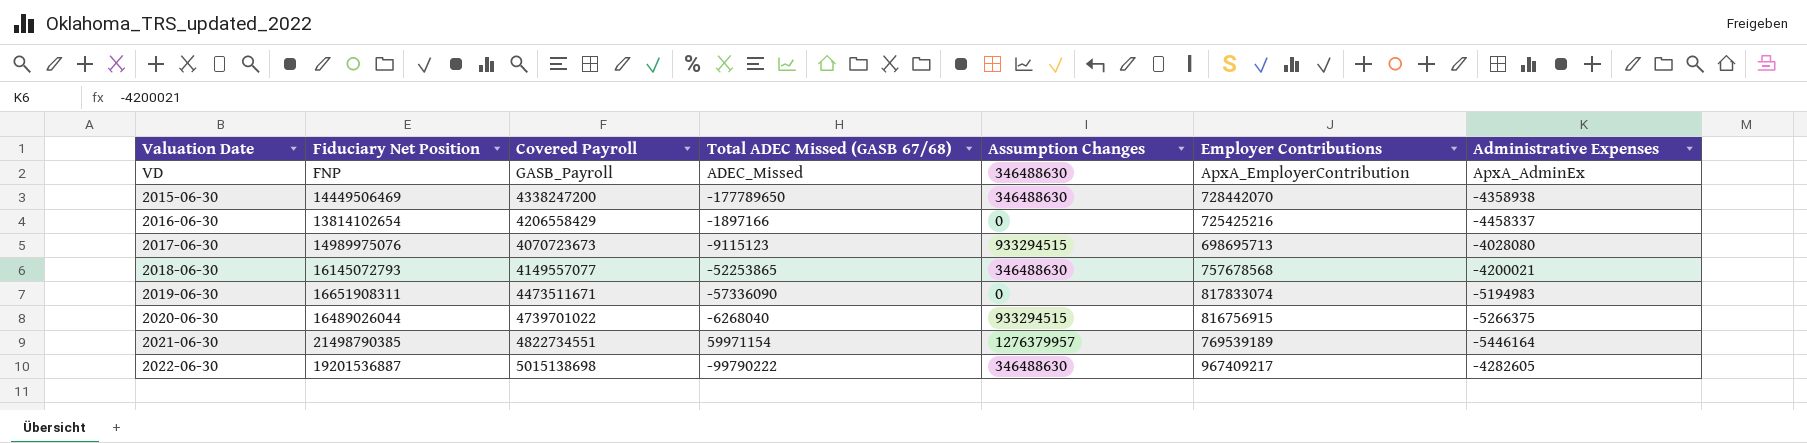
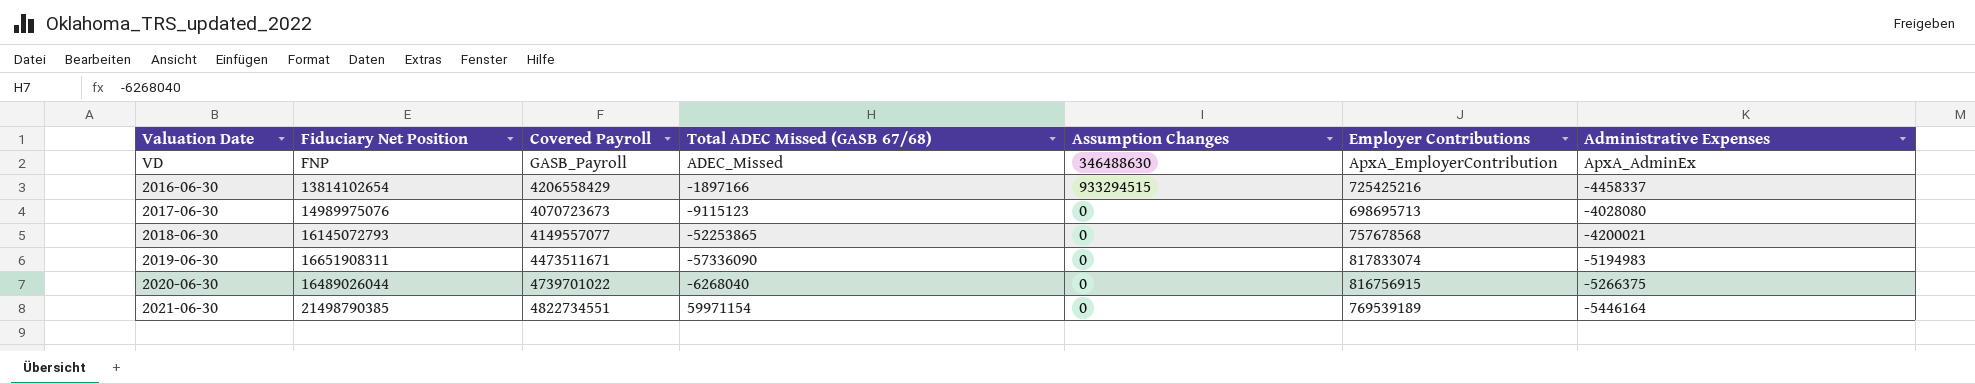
row 2015-06-30: 14449506469 | 4338247200 | -177789650 | 346488630 | 728442070 | -4358938 -> none
row 2022-06-30: 19201536887 | 5015138698 | -99790222 | 346488630 | 967409217 | -4282605 -> none
2016-06-30 | Assumption Changes: 0 -> 933294515
2017-06-30 | Assumption Changes: 933294515 -> 0
2018-06-30 | Assumption Changes: 346488630 -> 0
2020-06-30 | Assumption Changes: 933294515 -> 0
2021-06-30 | Assumption Changes: 1276379957 -> 0

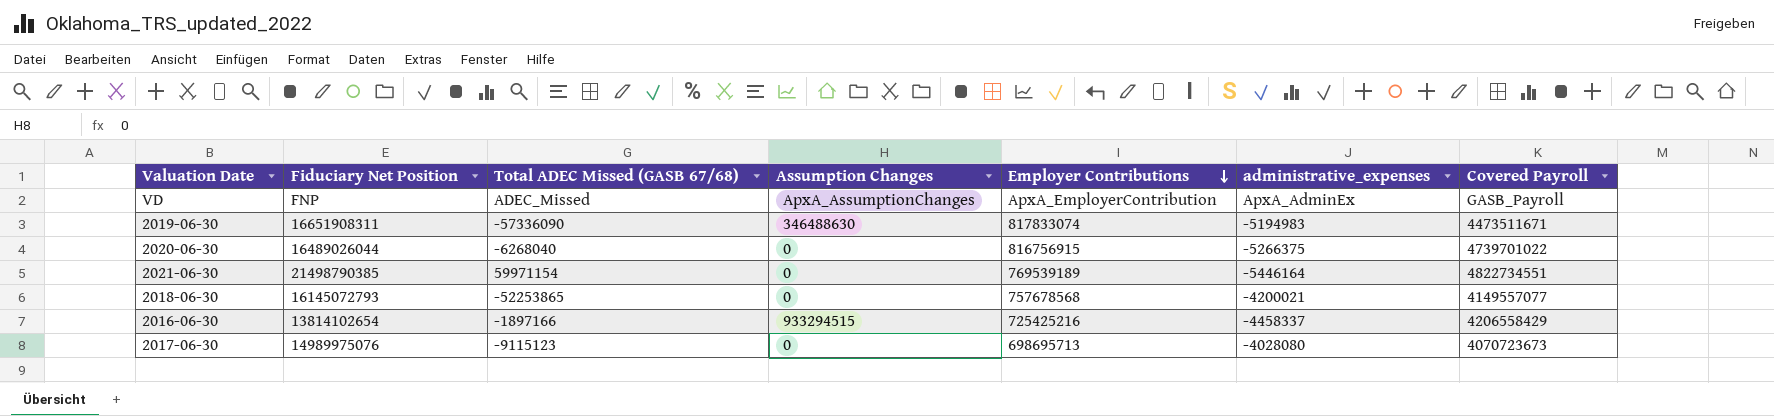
row order: none -> Employer Contributions descending
column name: Administrative Expenses -> administrative_expenses
column Covered Payroll | position: 3 -> 7
VD | Assumption Changes: 346488630 -> ApxA_AssumptionChanges
2019-06-30 | Assumption Changes: 0 -> 346488630

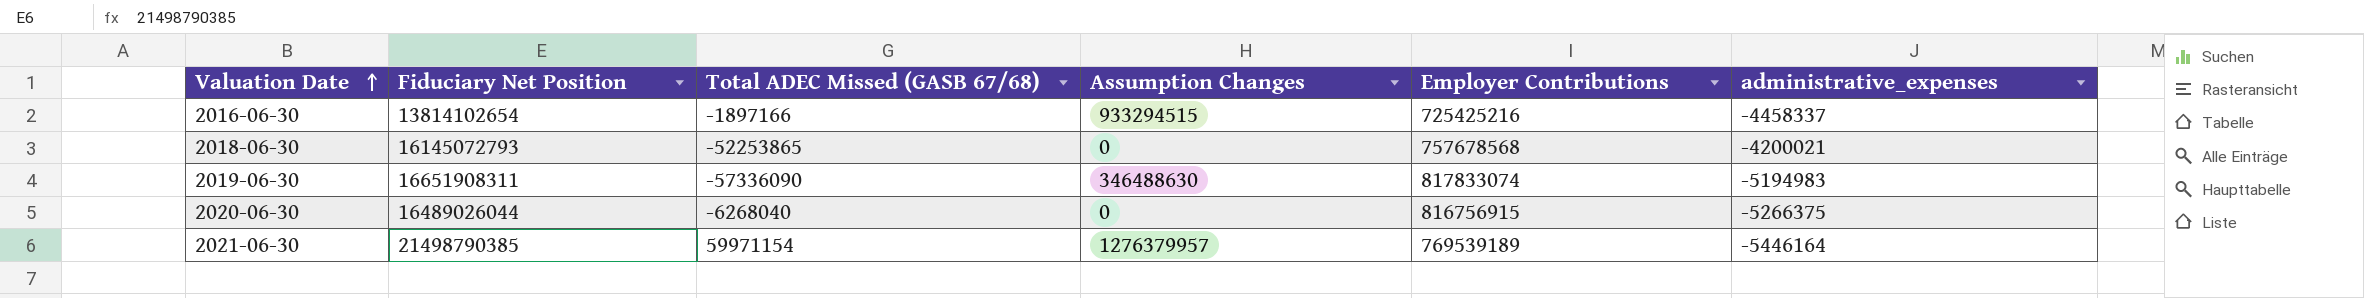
row order: Employer Contributions descending -> Valuation Date ascending
column Covered Payroll | position: 7 -> none
row VD: FNP | ADEC_Missed | ApxA_AssumptionChanges | ApxA_EmployerContribution | ApxA_AdminEx | GASB_Payroll -> none
row 2017-06-30: 14989975076 | -9115123 | 0 | 698695713 | -4028080 | 4070723673 -> none
2021-06-30 | Assumption Changes: 0 -> 1276379957

